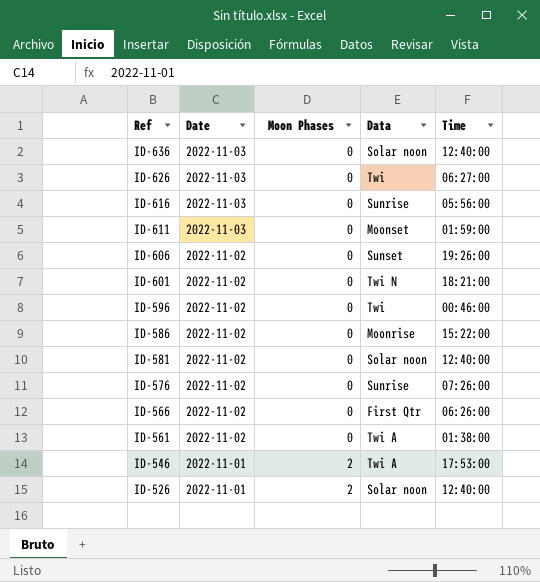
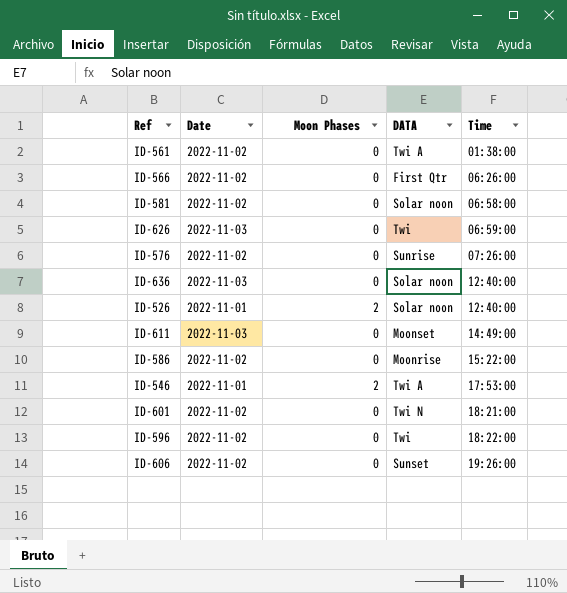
row order: Ref descending -> Time ascending
column name: Data -> DATA
row ID-616: 2022-11-03 | 0 | Sunrise | 05:56:00 -> none
ID-581 | Time: 12:40:00 -> 06:58:00
ID-626 | Time: 06:27:00 -> 06:59:00
ID-611 | Time: 01:59:00 -> 14:49:00
ID-596 | Time: 00:46:00 -> 18:22:00

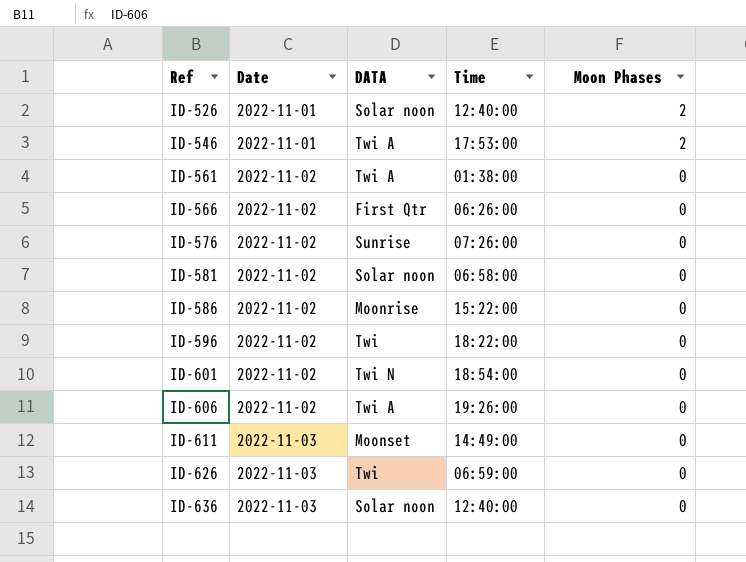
row order: Time ascending -> Ref ascending
column Moon Phases | position: 3 -> 5
ID-601 | Time: 18:21:00 -> 18:54:00
ID-606 | DATA: Sunset -> Twi A

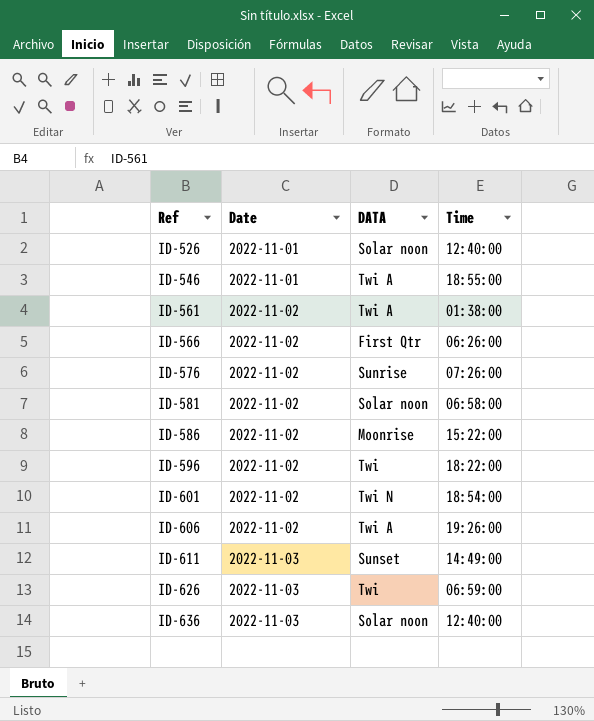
column Moon Phases | position: 5 -> none
ID-546 | Time: 17:53:00 -> 18:55:00
ID-611 | DATA: Moonset -> Sunset

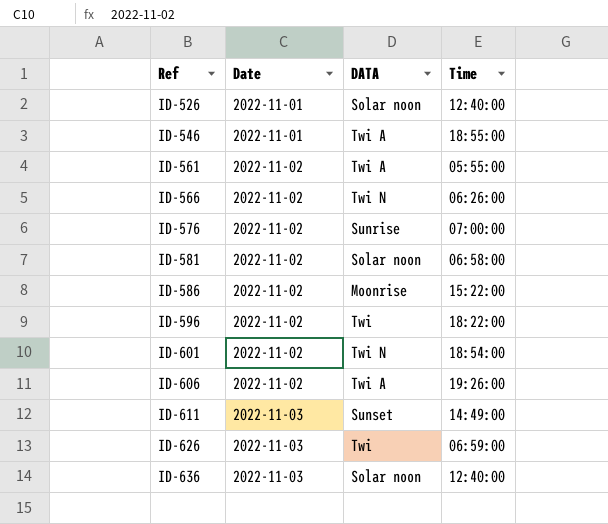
ID-561 | Time: 01:38:00 -> 05:55:00
ID-566 | DATA: First Qtr -> Twi N
ID-576 | Time: 07:26:00 -> 07:00:00

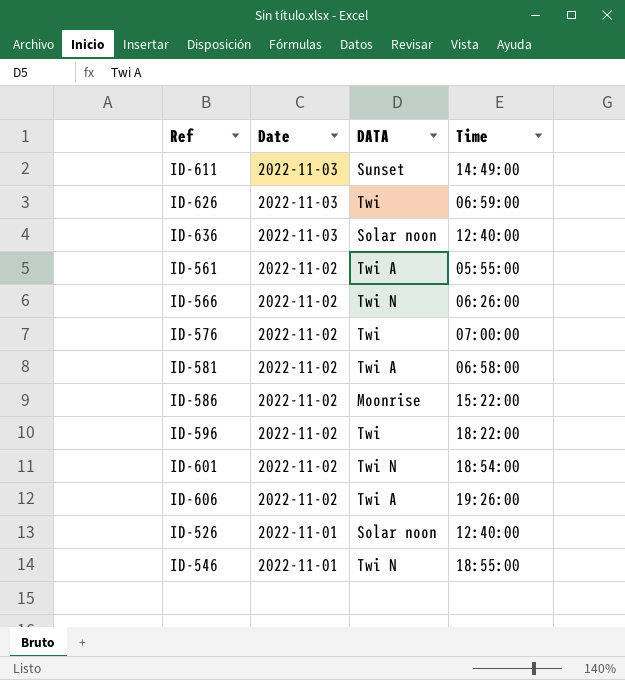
row order: Ref ascending -> Date descending
ID-576 | DATA: Sunrise -> Twi
ID-581 | DATA: Solar noon -> Twi A
ID-546 | DATA: Twi A -> Twi N

